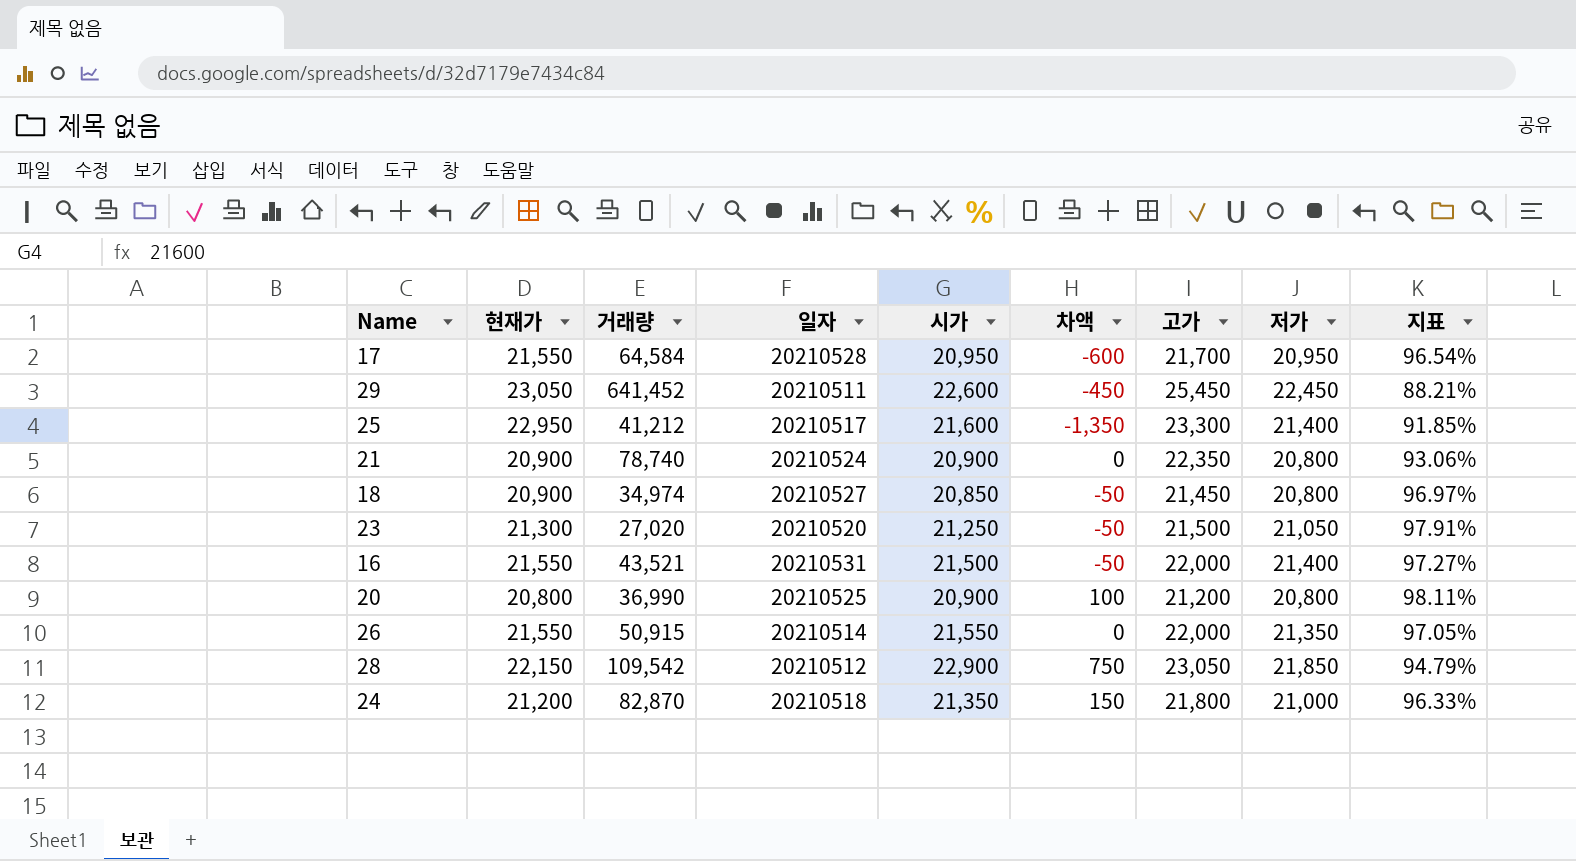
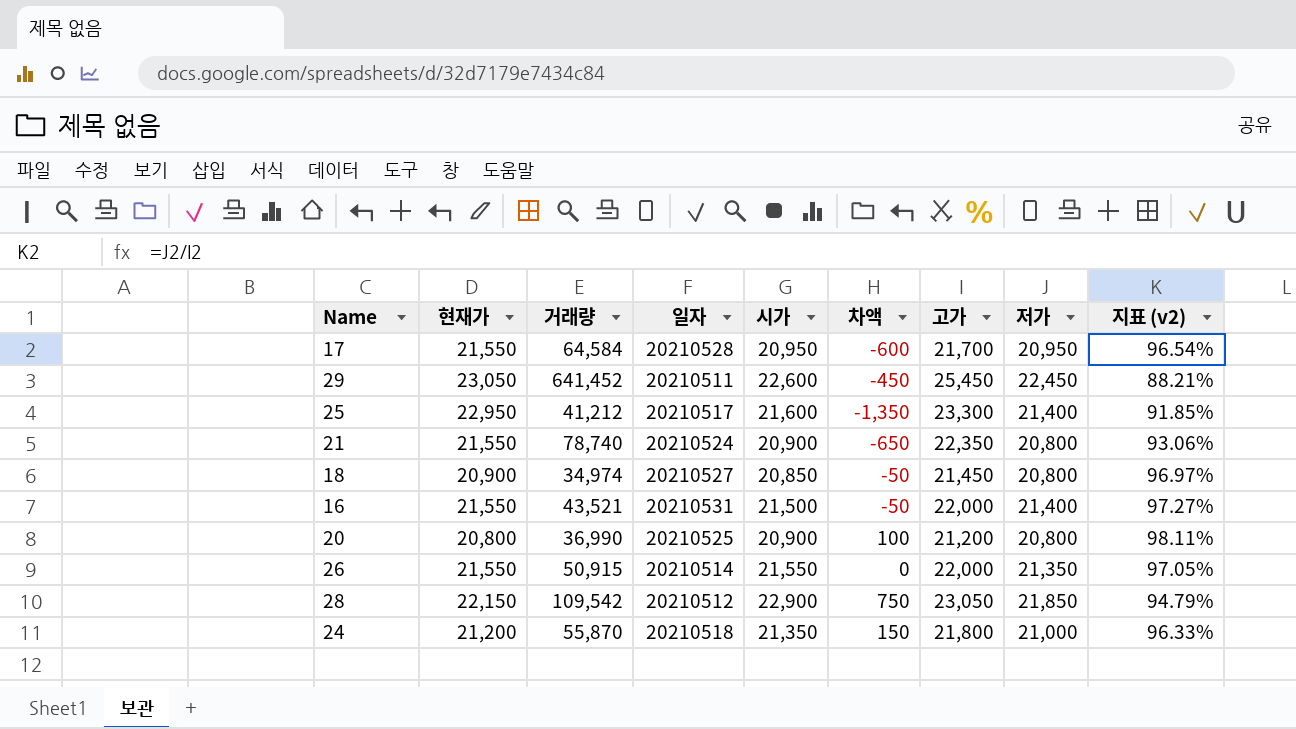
column name: 지표 -> 지표 (v2)
row 23: 21,300 | 27,020 | 20210520 | 21,250 | -50 | 21,500 | 21,050 | 97.91% -> none
21 | 현재가: 20,900 -> 21,550
21 | 차액: 0 -> -650
24 | 거래량: 82,870 -> 55,870

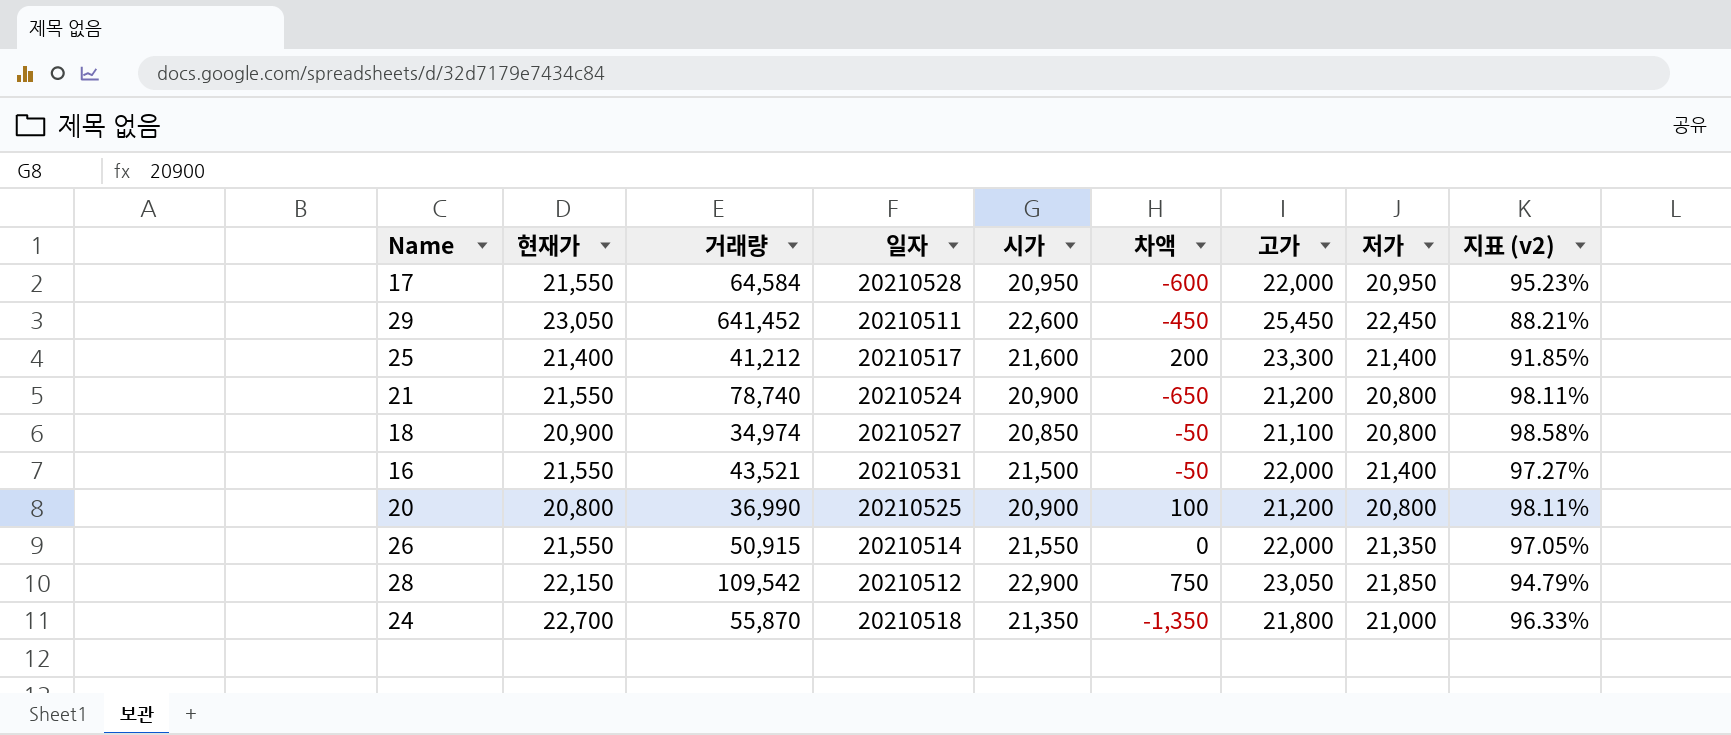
17 | 고가: 21,700 -> 22,000
17 | 지표 (v2): 96.54% -> 95.23%
25 | 현재가: 22,950 -> 21,400
25 | 차액: -1,350 -> 200
21 | 고가: 22,350 -> 21,200
21 | 지표 (v2): 93.06% -> 98.11%
18 | 고가: 21,450 -> 21,100
18 | 지표 (v2): 96.97% -> 98.58%
24 | 현재가: 21,200 -> 22,700
24 | 차액: 150 -> -1,350

